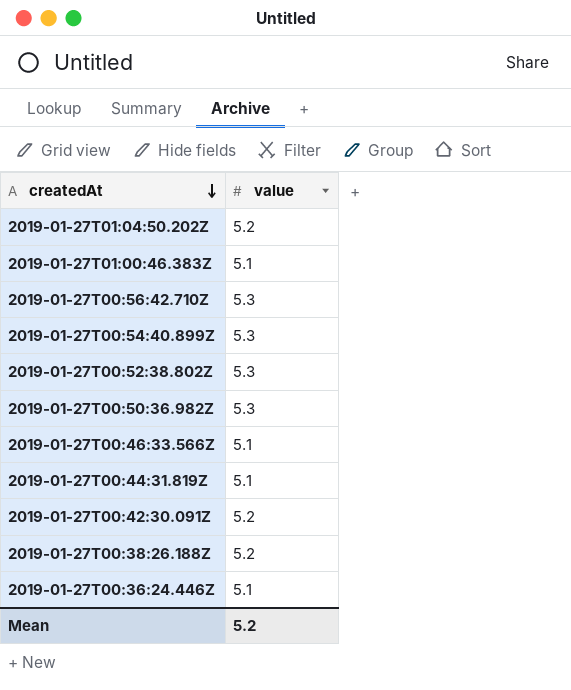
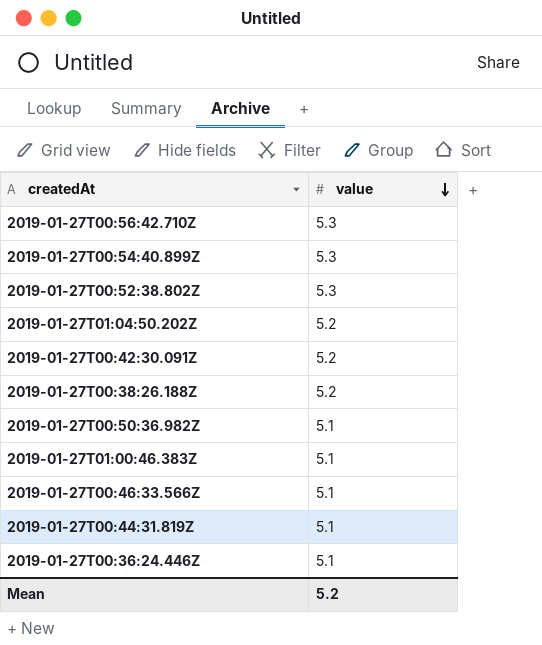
row order: createdAt descending -> value descending
2019-01-27T00:50:36.982Z | value: 5.3 -> 5.1

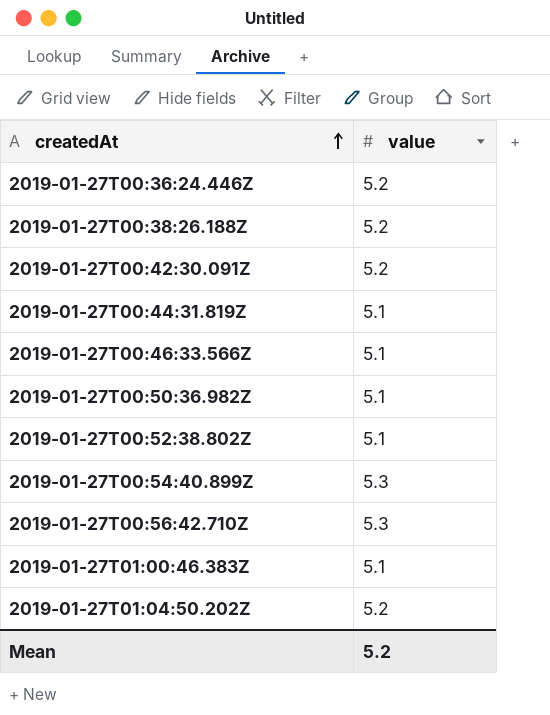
row order: value descending -> createdAt ascending
2019-01-27T00:36:24.446Z | value: 5.1 -> 5.2
2019-01-27T00:52:38.802Z | value: 5.3 -> 5.1

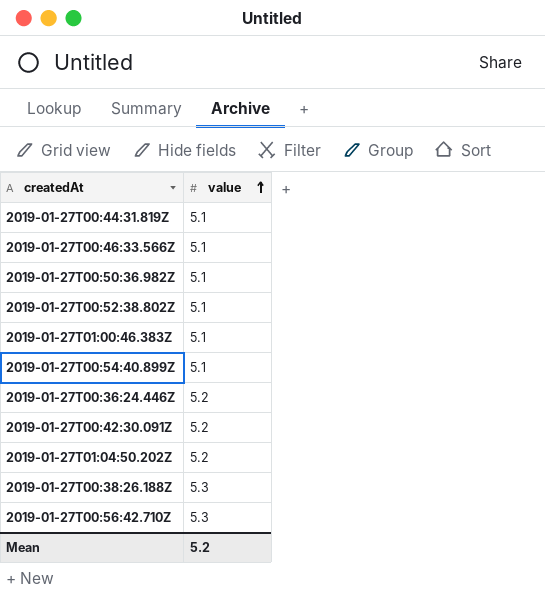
row order: createdAt ascending -> value ascending
2019-01-27T00:54:40.899Z | value: 5.3 -> 5.1
2019-01-27T00:38:26.188Z | value: 5.2 -> 5.3

